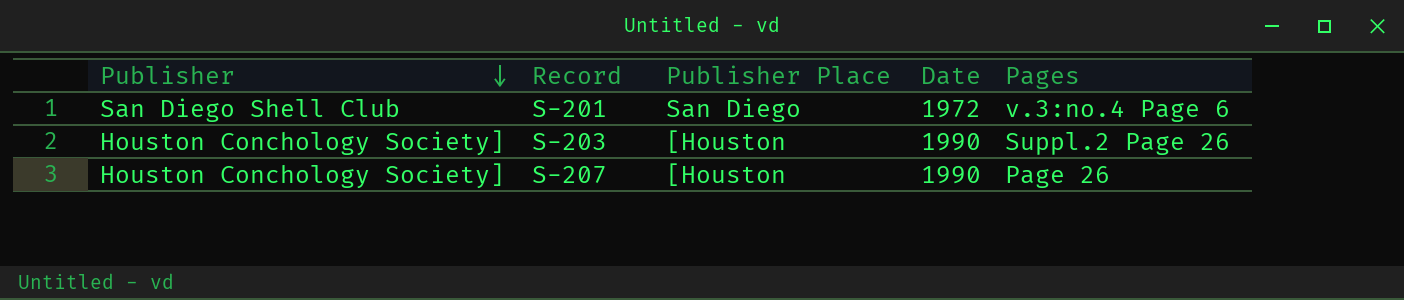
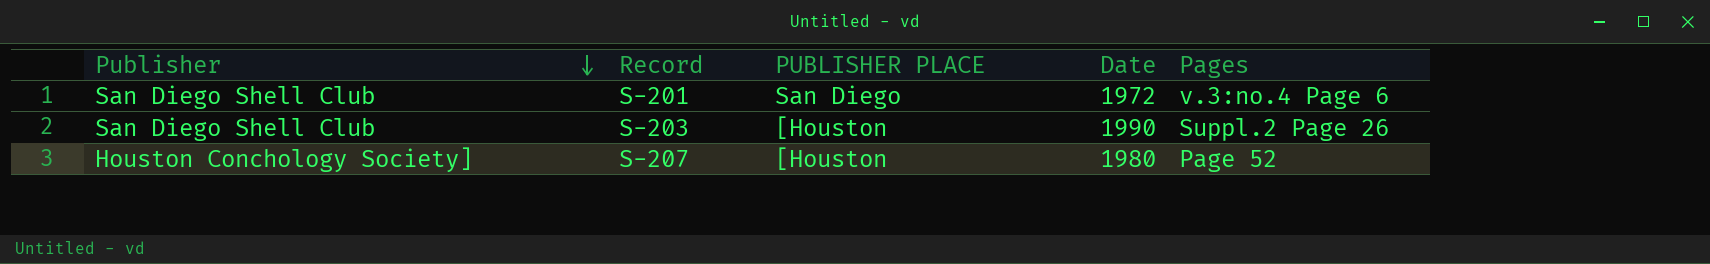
column name: Publisher Place -> PUBLISHER PLACE
S-203 | Publisher: Houston Conchology Society] -> San Diego Shell Club
S-207 | Date: 1990 -> 1980
S-207 | Pages: Page 26 -> Page 52

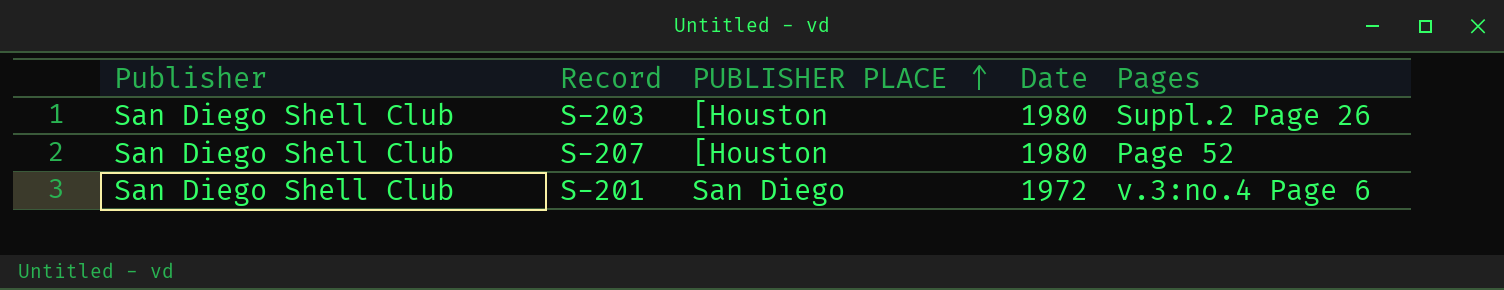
row order: Publisher descending -> PUBLISHER PLACE ascending
S-203 | Date: 1990 -> 1980
S-207 | Publisher: Houston Conchology Society] -> San Diego Shell Club

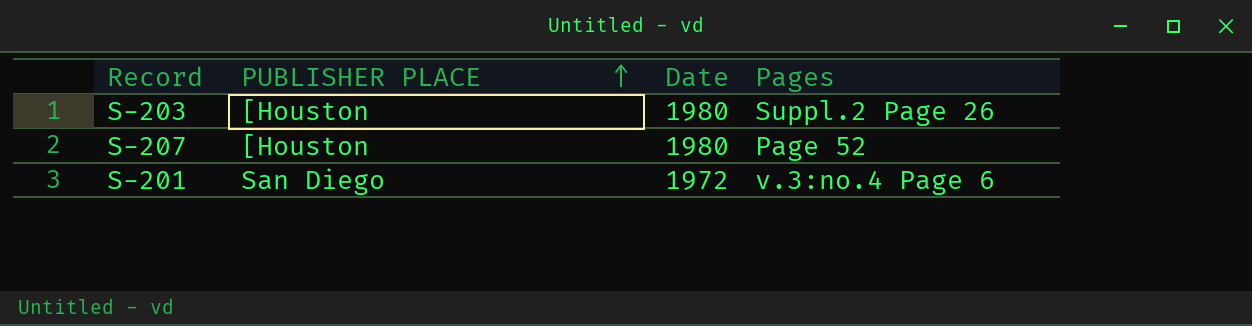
column Publisher | position: 1 -> none

